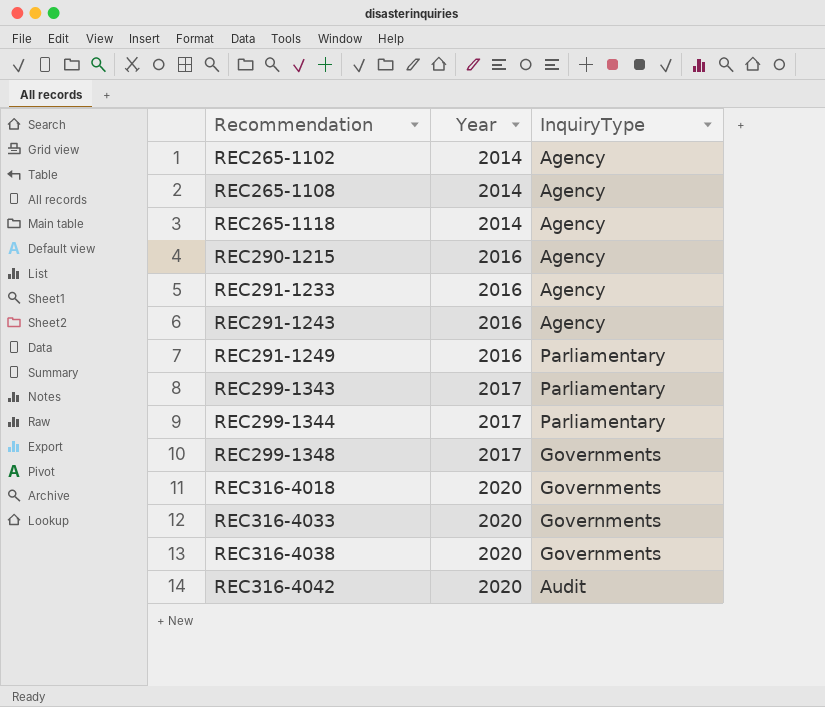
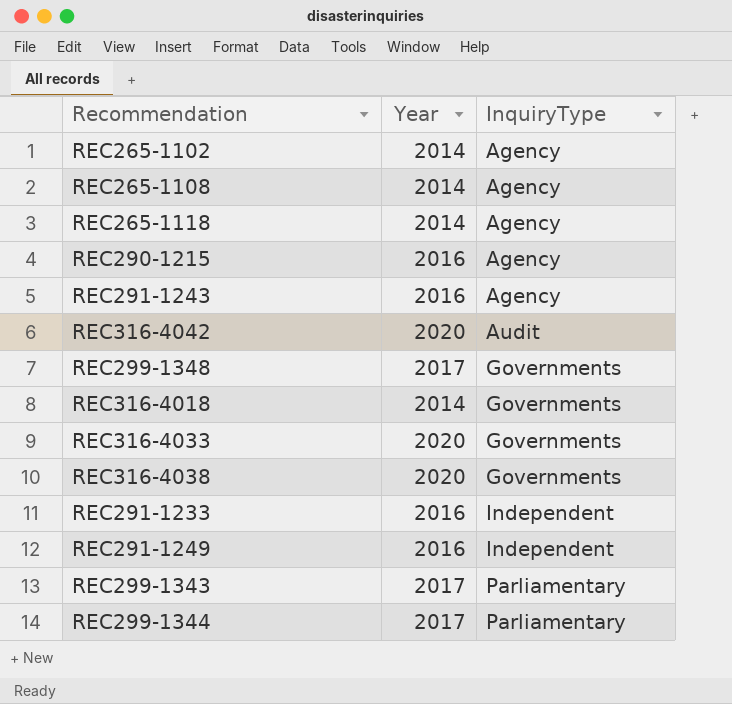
row order: Recommendation ascending -> InquiryType ascending
REC316-4018 | Year: 2020 -> 2014
REC291-1233 | InquiryType: Agency -> Independent
REC291-1249 | InquiryType: Parliamentary -> Independent

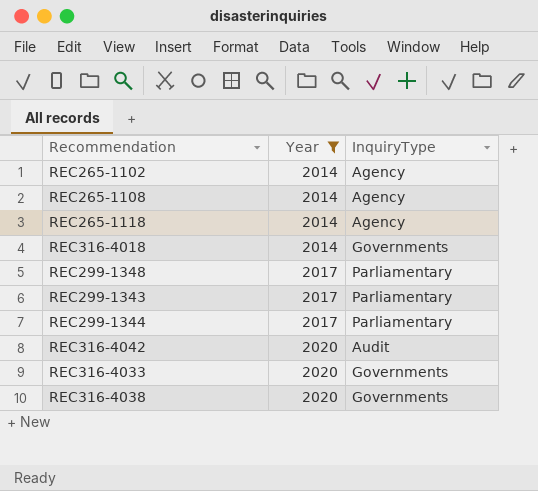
filter: none -> Year != 2016
row order: InquiryType ascending -> Year ascending
REC299-1348 | InquiryType: Governments -> Parliamentary

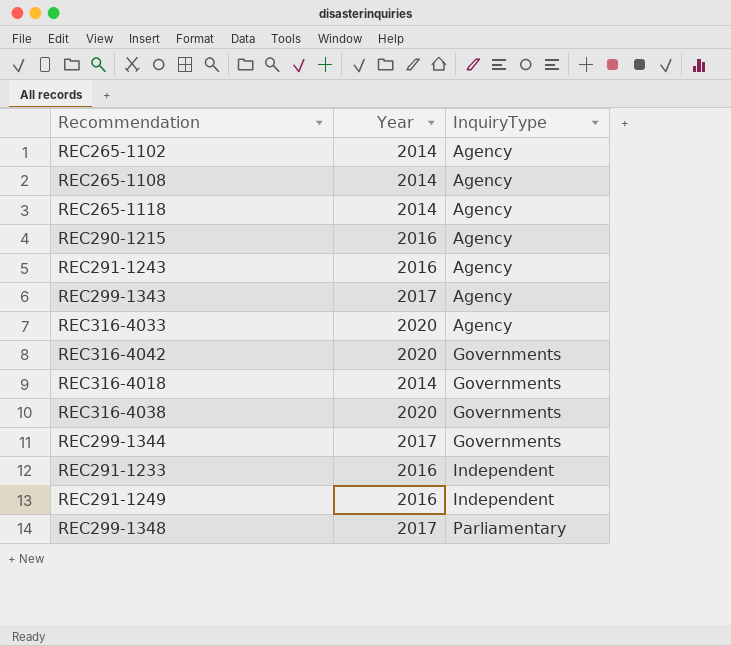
filter: Year != 2016 -> none
row order: Year ascending -> InquiryType ascending
REC299-1343 | InquiryType: Parliamentary -> Agency
REC316-4033 | InquiryType: Governments -> Agency
REC316-4042 | InquiryType: Audit -> Governments
REC299-1344 | InquiryType: Parliamentary -> Governments

